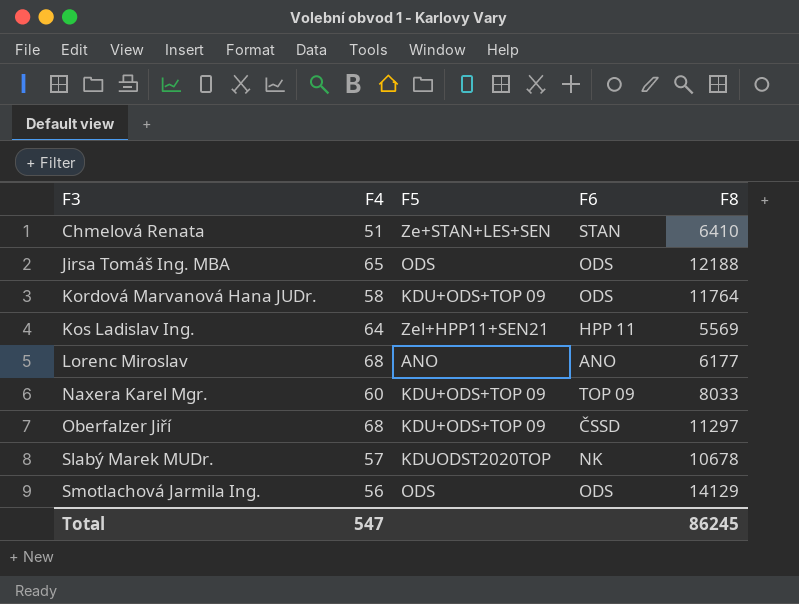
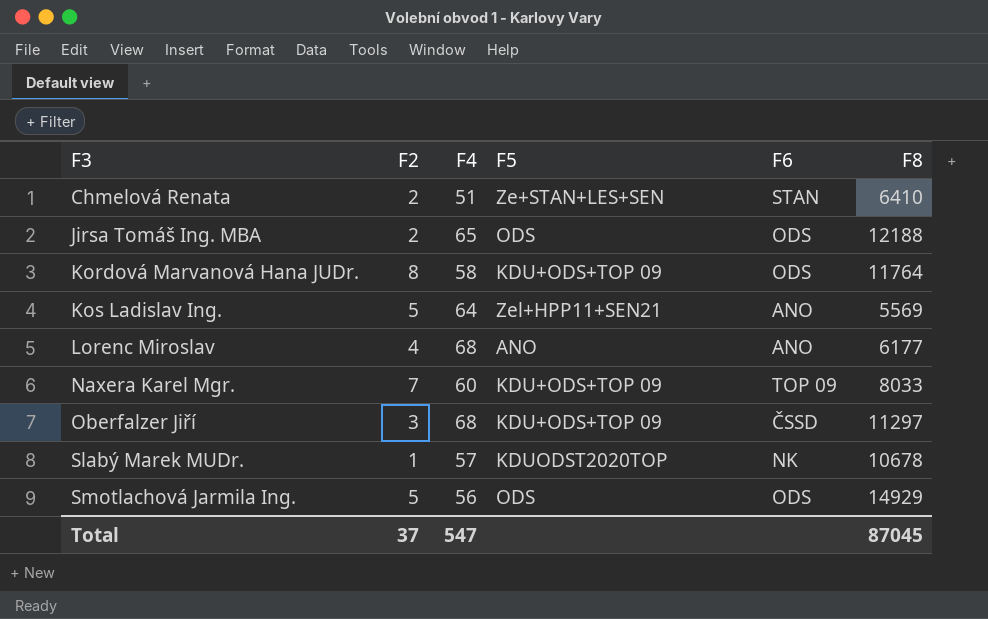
column F2 | position: none -> 2
Kos Ladislav Ing. | F6: HPP 11 -> ANO
Smotlachová Jarmila Ing. | F8: 14129 -> 14929
Total | F8: 86245 -> 87045

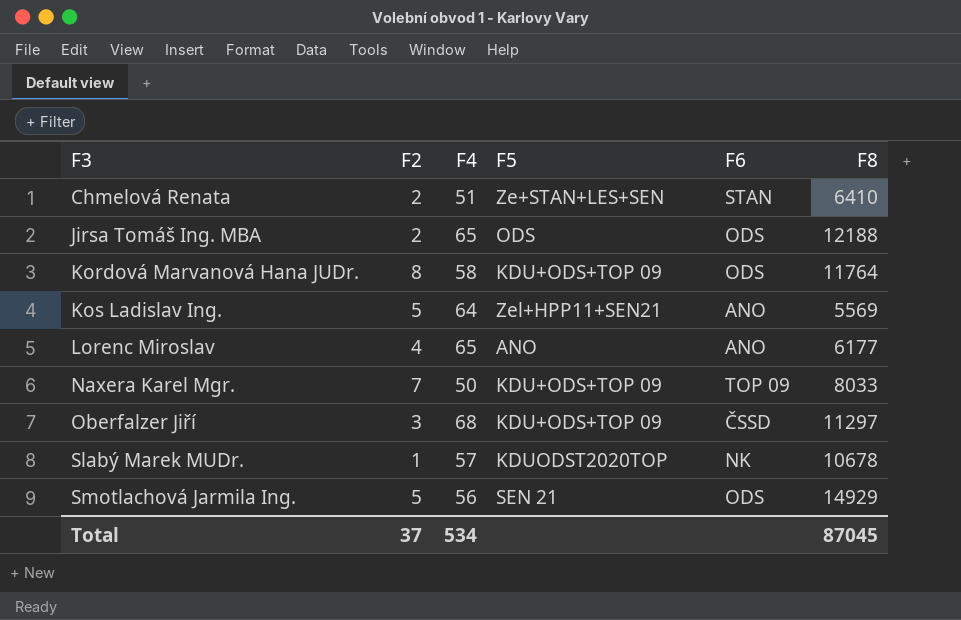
Lorenc Miroslav | F4: 68 -> 65
Naxera Karel Mgr. | F4: 60 -> 50
Smotlachová Jarmila Ing. | F5: ODS -> SEN 21
Total | F4: 547 -> 534

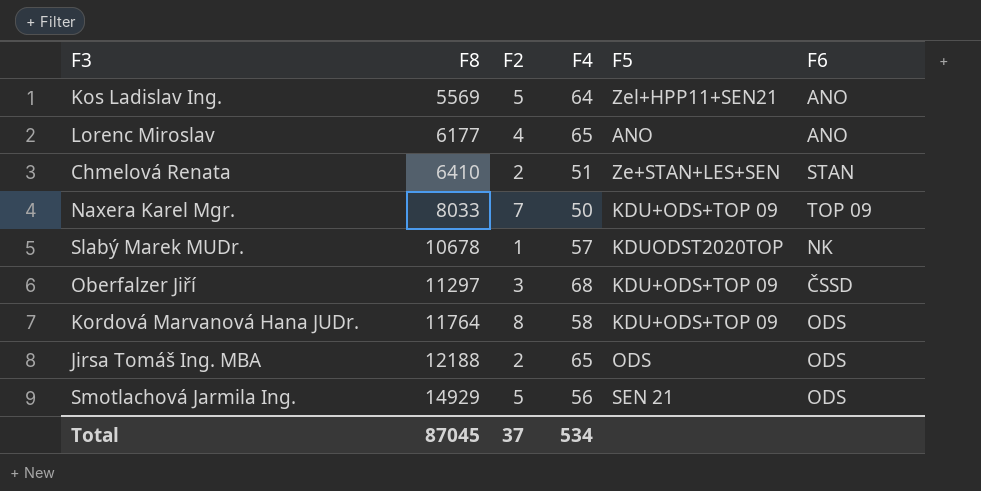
row order: F3 ascending -> F8 ascending
column F8 | position: 6 -> 2

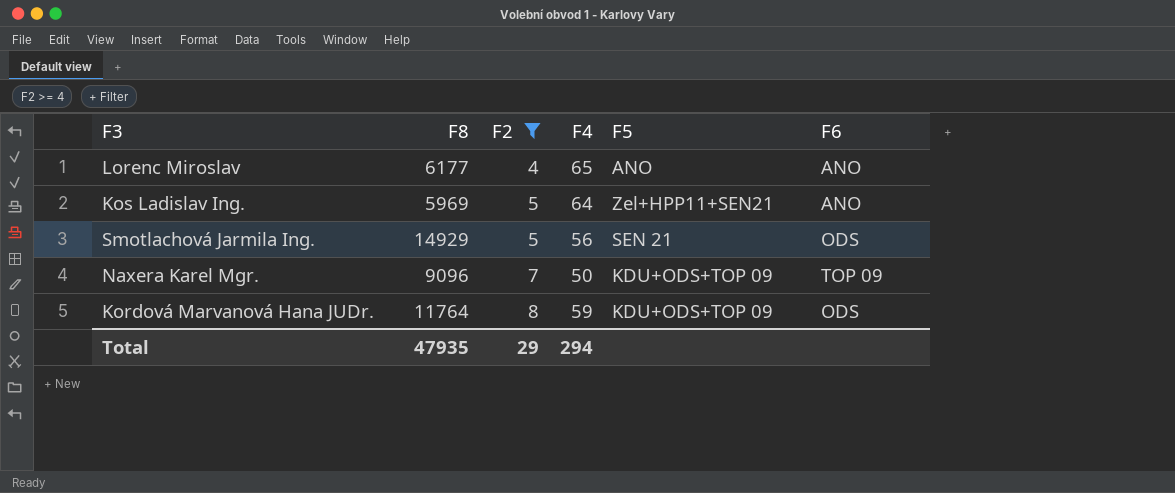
filter: none -> F2 >= 4
row order: F8 ascending -> F2 ascending
Kos Ladislav Ing. | F8: 5569 -> 5969
Naxera Karel Mgr. | F8: 8033 -> 9096
Kordová Marvanová Hana JUDr. | F4: 58 -> 59
Total | F8: 87045 -> 47935
Total | F2: 37 -> 29
Total | F4: 534 -> 294

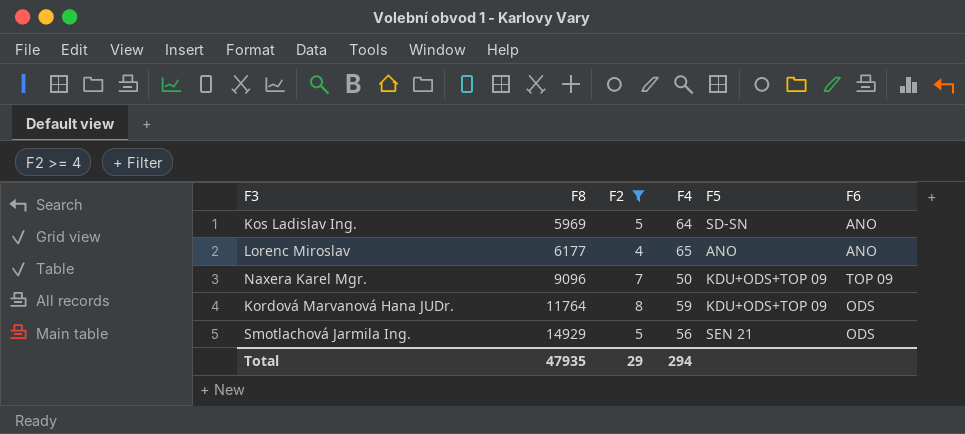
row order: F2 ascending -> F8 ascending
Kos Ladislav Ing. | F5: Zel+HPP11+SEN21 -> SD-SN

